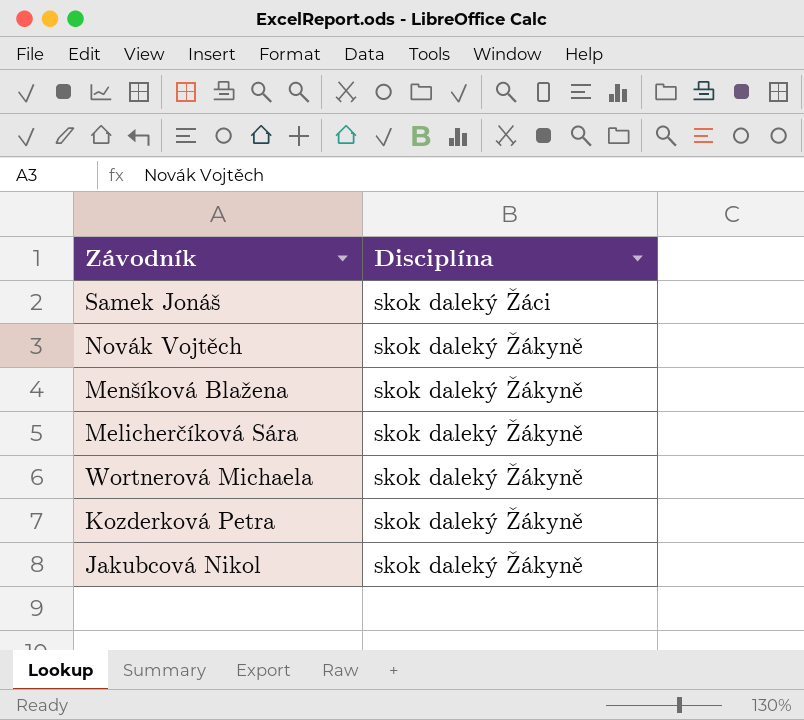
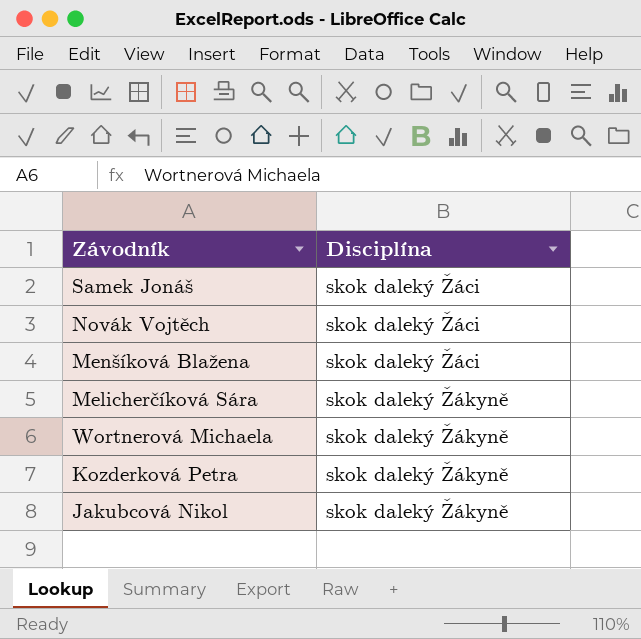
Novák Vojtěch | Disciplína: skok daleký Žákyně -> skok daleký Žáci
Menšíková Blažena | Disciplína: skok daleký Žákyně -> skok daleký Žáci

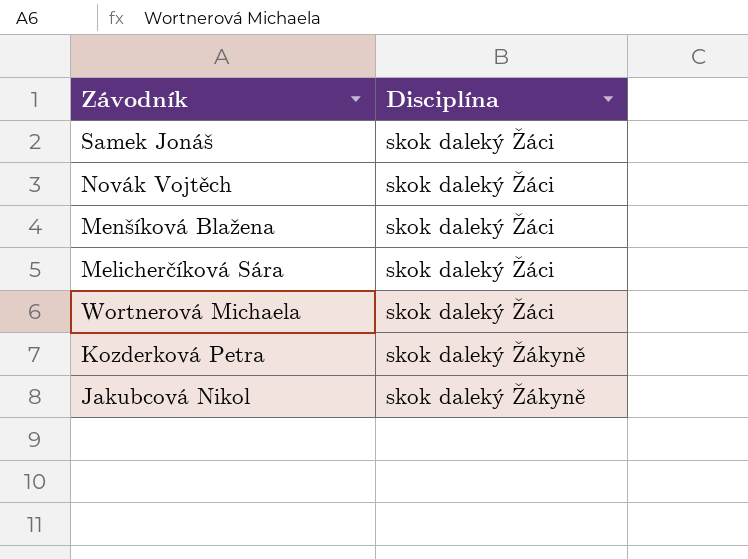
Melicherčíková Sára | Disciplína: skok daleký Žákyně -> skok daleký Žáci
Wortnerová Michaela | Disciplína: skok daleký Žákyně -> skok daleký Žáci

